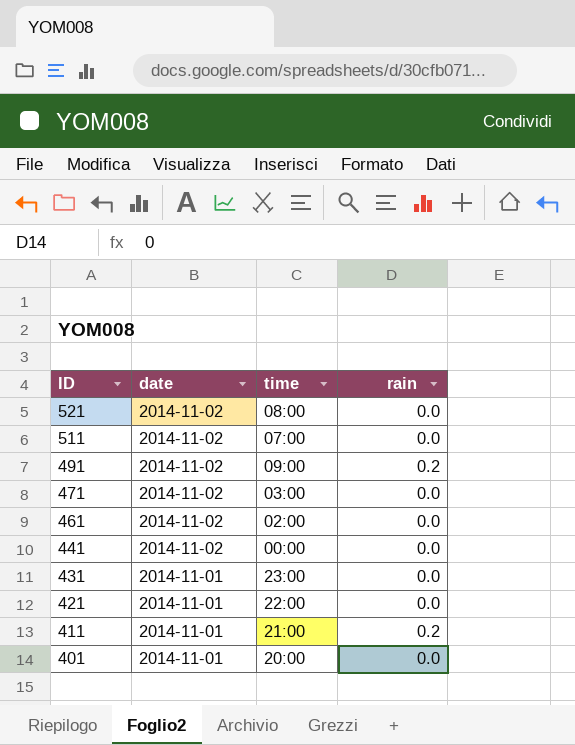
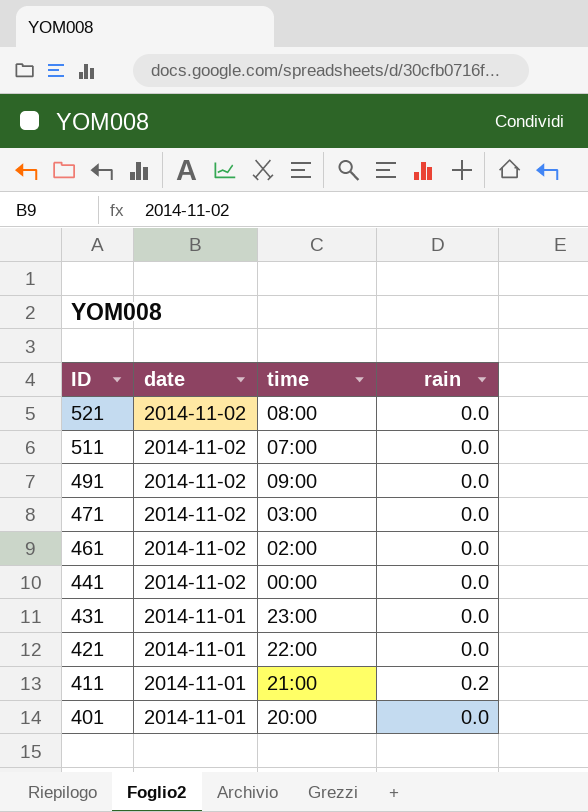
491 | rain: 0.2 -> 0.0

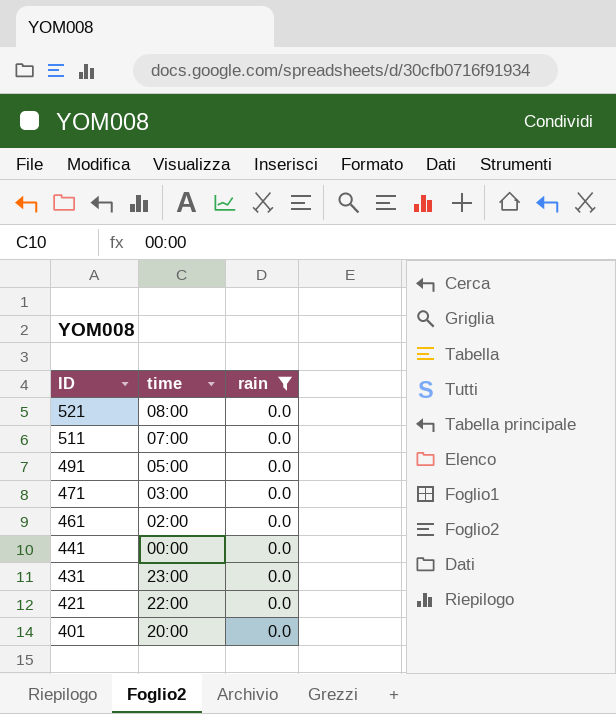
filter: none -> rain = 0.0
column date | position: 2 -> none
491 | time: 09:00 -> 05:00

